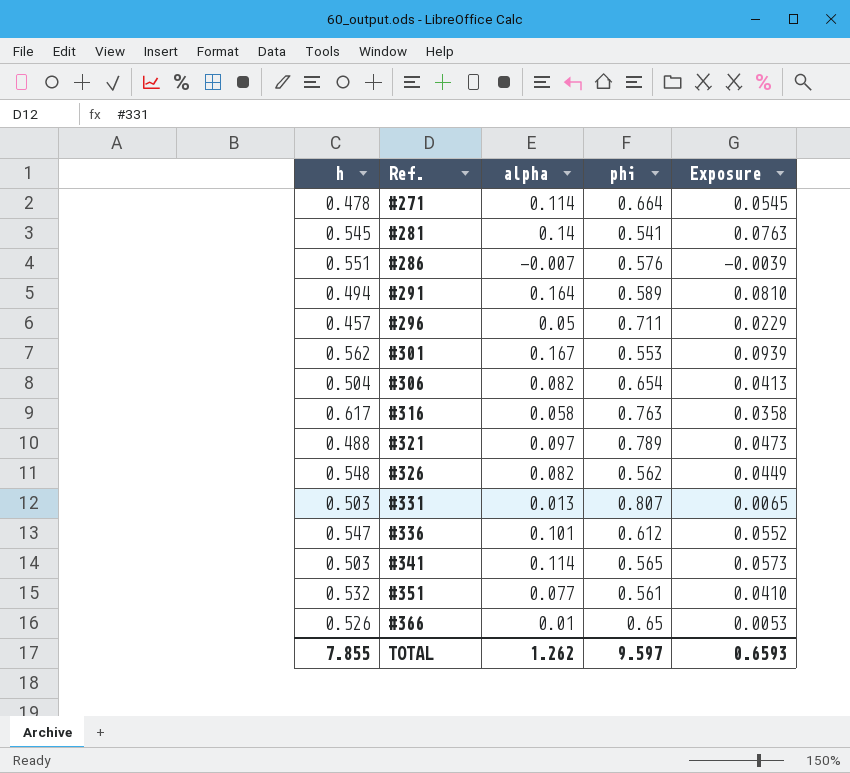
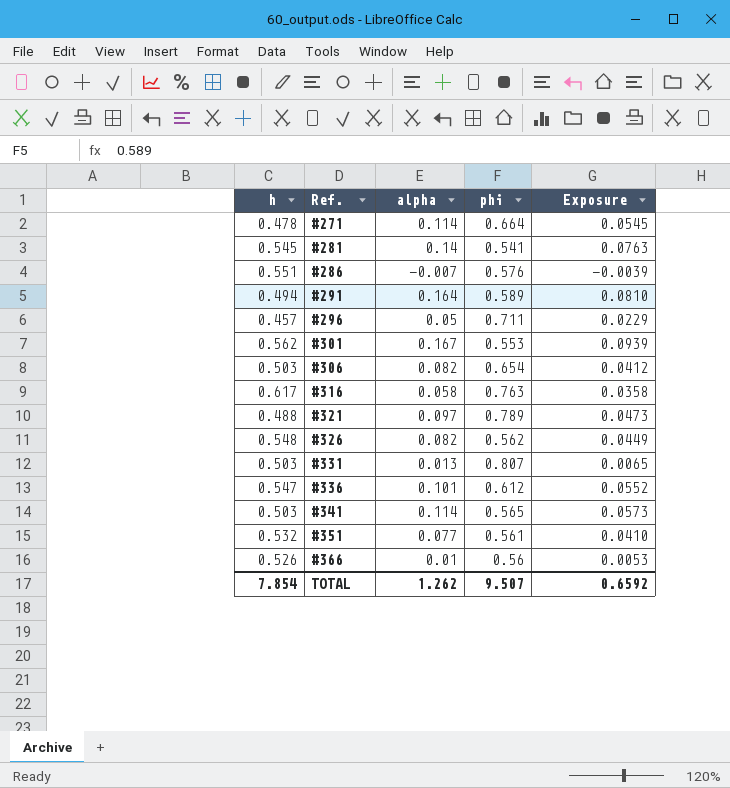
#306 | h: 0.504 -> 0.503
#306 | Exposure: 0.0413 -> 0.0412
#366 | phi: 0.65 -> 0.56
TOTAL | h: 7.855 -> 7.854
TOTAL | phi: 9.597 -> 9.507
TOTAL | Exposure: 0.6593 -> 0.6592

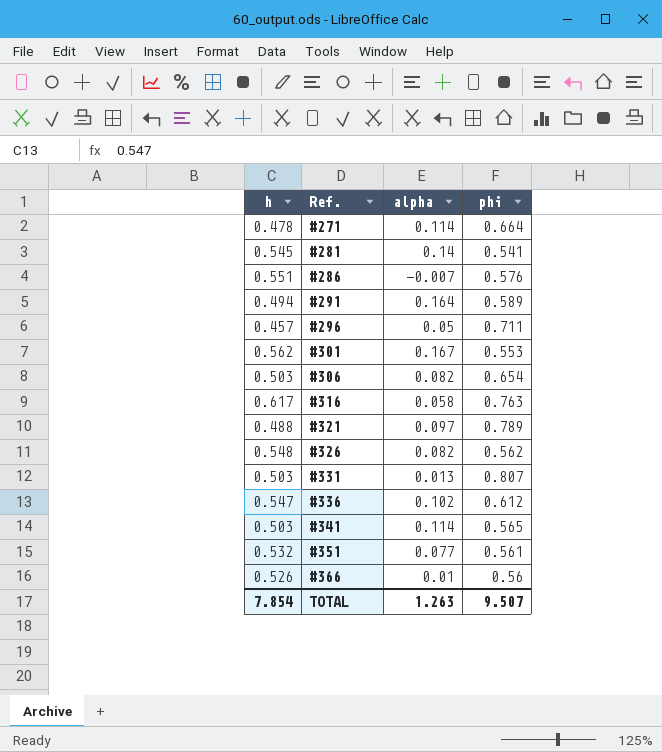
column Exposure | formula: [h] * [alpha] -> none
#336 | alpha: 0.101 -> 0.102
TOTAL | alpha: 1.262 -> 1.263

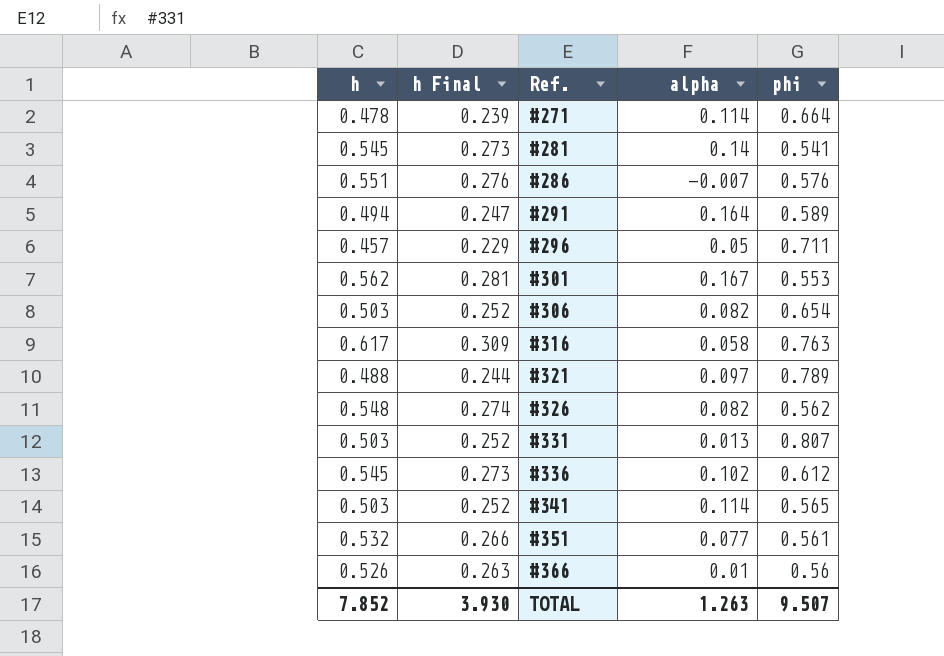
column h Final | formula: none -> [h] * 0.5
#336 | h: 0.547 -> 0.545
TOTAL | h: 7.854 -> 7.852

